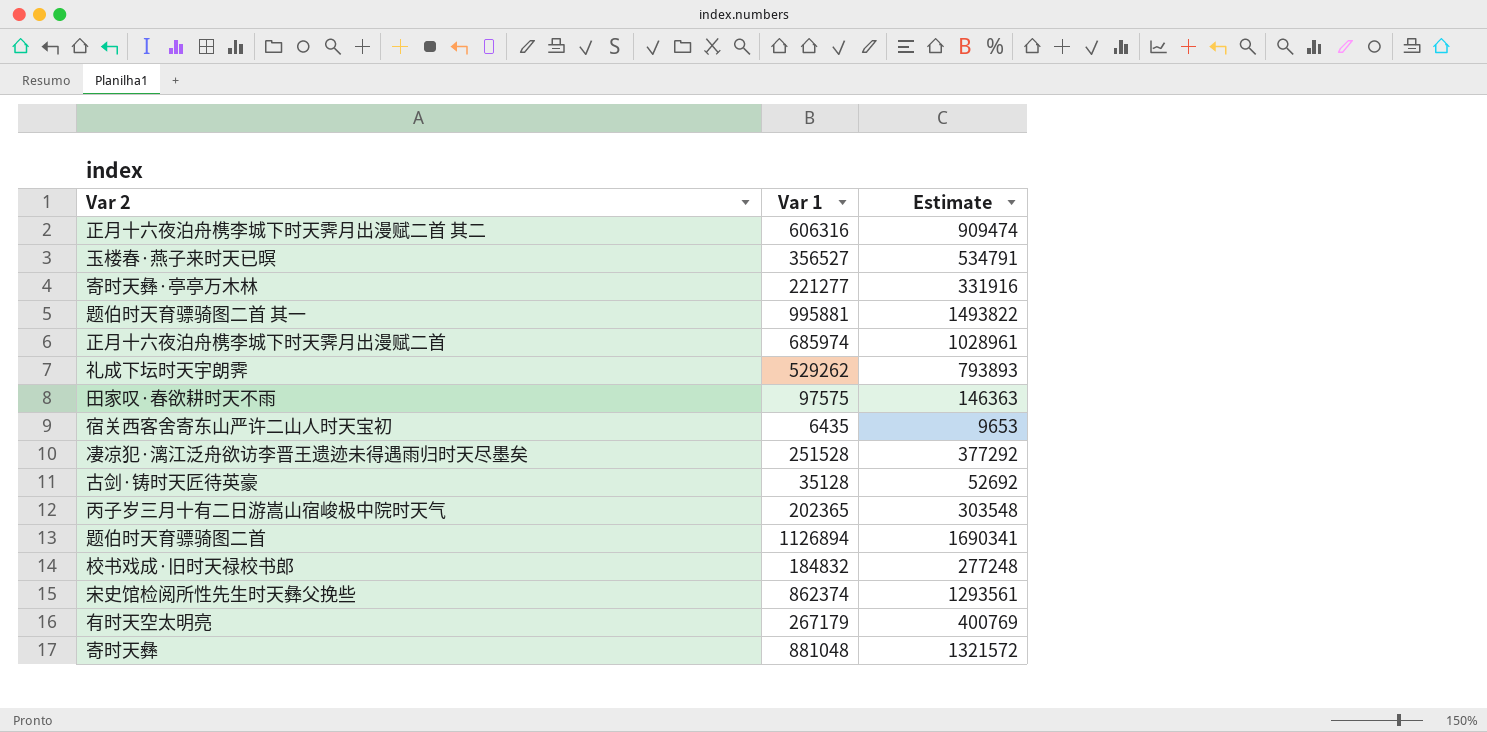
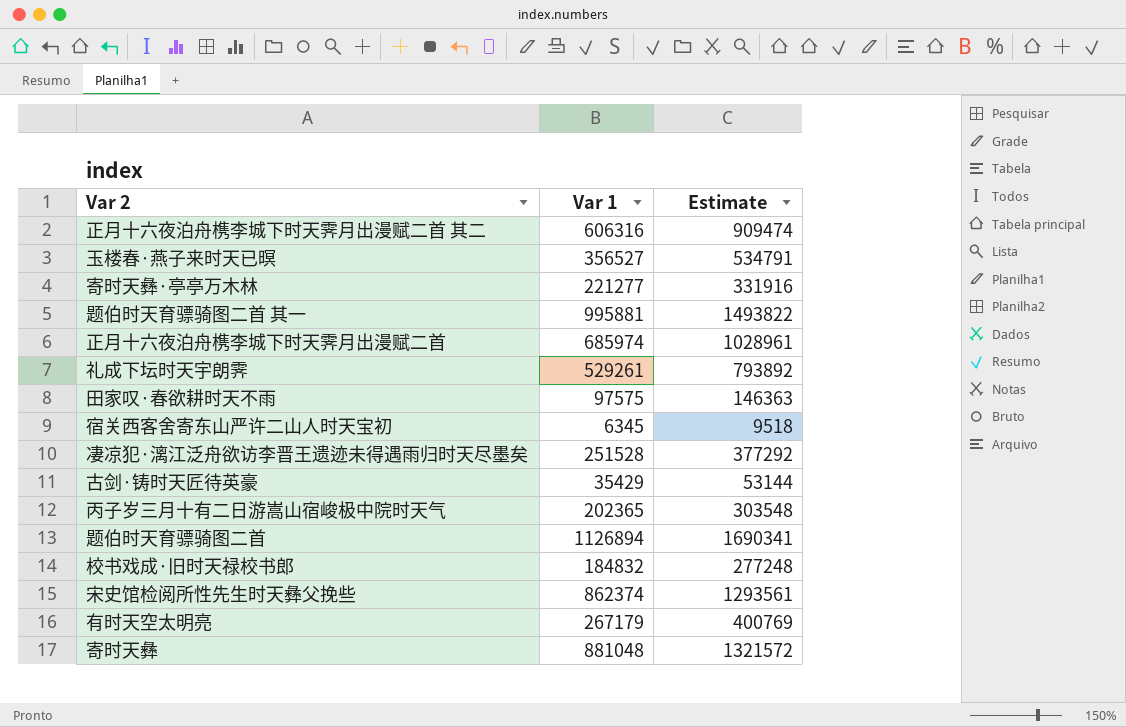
礼成下坛时天宇朗霁 | Var 1: 529262 -> 529261
礼成下坛时天宇朗霁 | Estimate: 793893 -> 793892
宿关西客舍寄东山严许二山人时天宝初 | Var 1: 6435 -> 6345
宿关西客舍寄东山严许二山人时天宝初 | Estimate: 9653 -> 9518
古剑·铸时天匠待英豪 | Var 1: 35128 -> 35429
古剑·铸时天匠待英豪 | Estimate: 52692 -> 53144

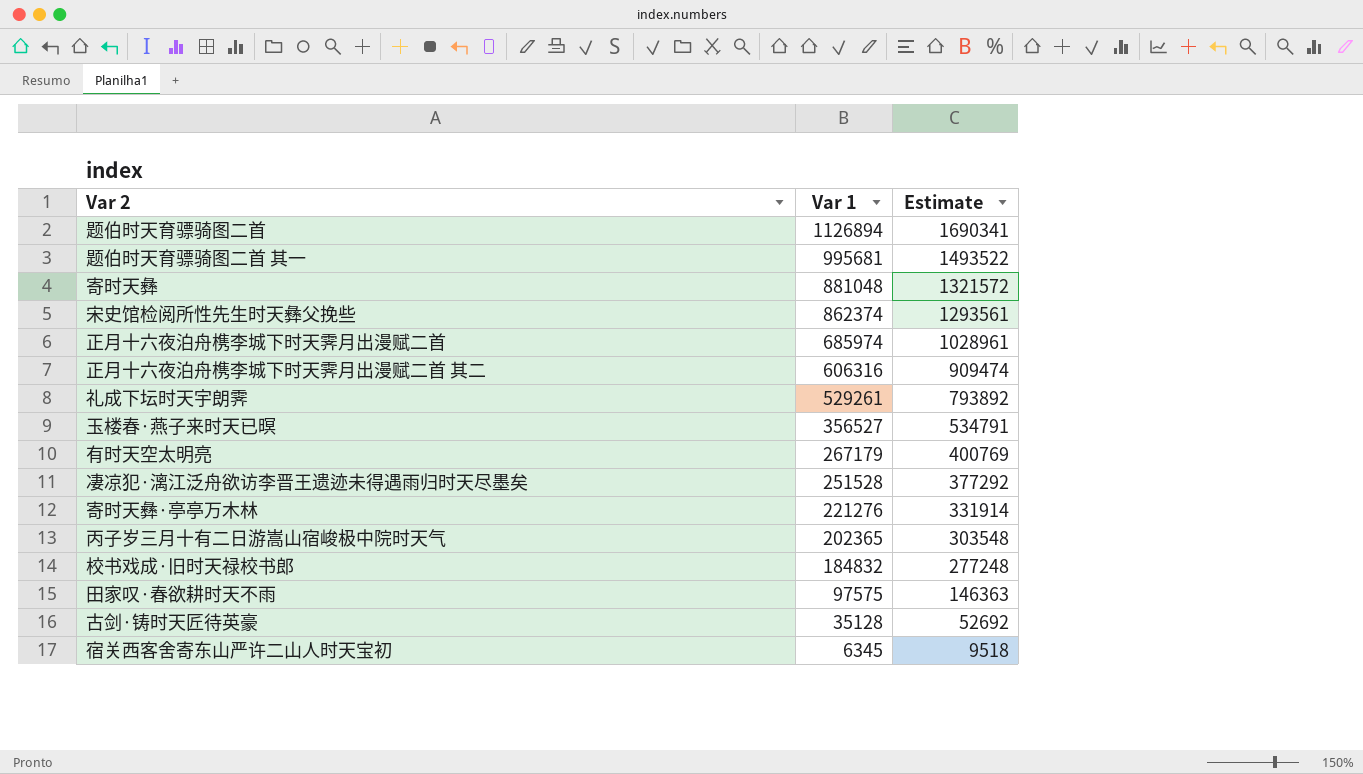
row order: none -> Var 1 descending
题伯时天育骠骑图二首 其一 | Var 1: 995881 -> 995681
题伯时天育骠骑图二首 其一 | Estimate: 1493822 -> 1493522
寄时天彝·亭亭万木林 | Var 1: 221277 -> 221276
寄时天彝·亭亭万木林 | Estimate: 331916 -> 331914
古剑·铸时天匠待英豪 | Var 1: 35429 -> 35128
古剑·铸时天匠待英豪 | Estimate: 53144 -> 52692

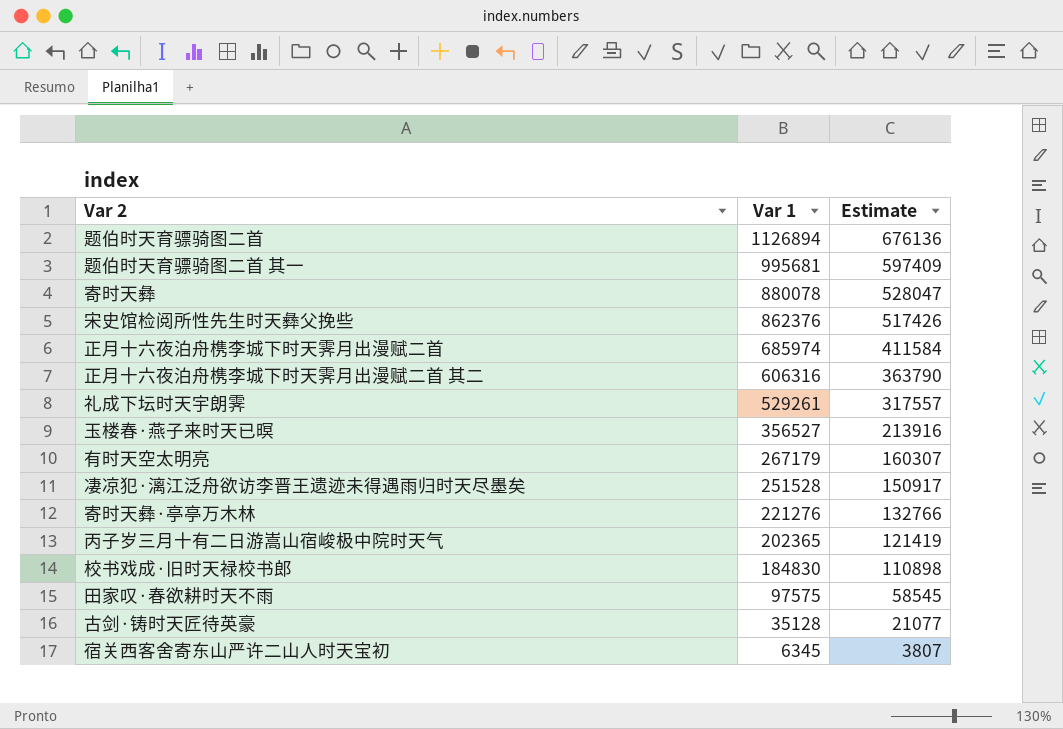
column Estimate | formula: [Var 1] * 1.5 -> [Var 1] * 0.6
寄时天彝 | Var 1: 881048 -> 880078
宋史馆检阅所性先生时天彝父挽些 | Var 1: 862374 -> 862376
校书戏成·旧时天禄校书郎 | Var 1: 184832 -> 184830

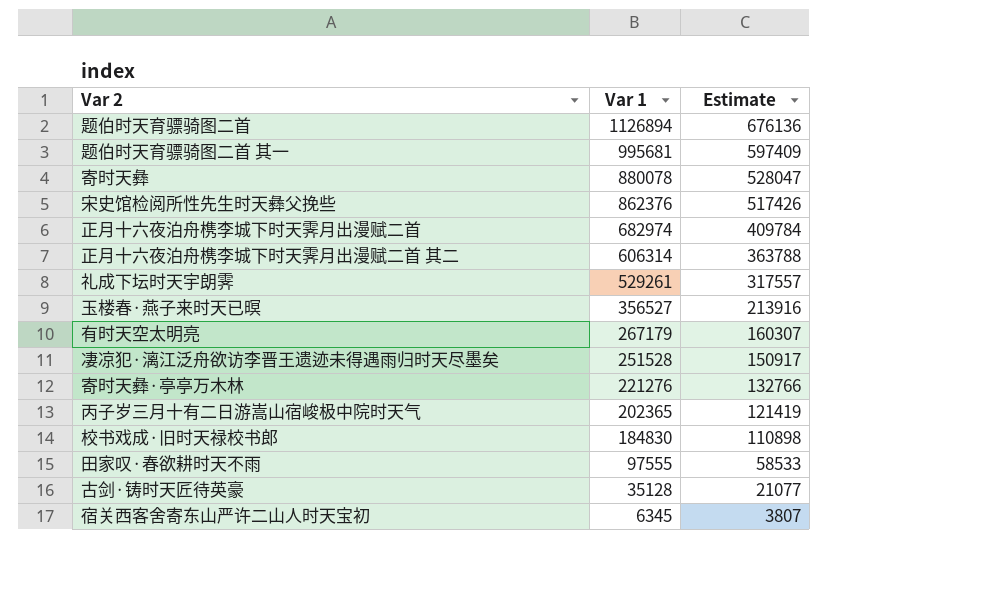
正月十六夜泊舟槜李城下时天霁月出漫赋二首 | Var 1: 685974 -> 682974
正月十六夜泊舟槜李城下时天霁月出漫赋二首 | Estimate: 411584 -> 409784
正月十六夜泊舟槜李城下时天霁月出漫赋二首 其二 | Var 1: 606316 -> 606314
正月十六夜泊舟槜李城下时天霁月出漫赋二首 其二 | Estimate: 363790 -> 363788
田家叹·春欲耕时天不雨 | Var 1: 97575 -> 97555
田家叹·春欲耕时天不雨 | Estimate: 58545 -> 58533

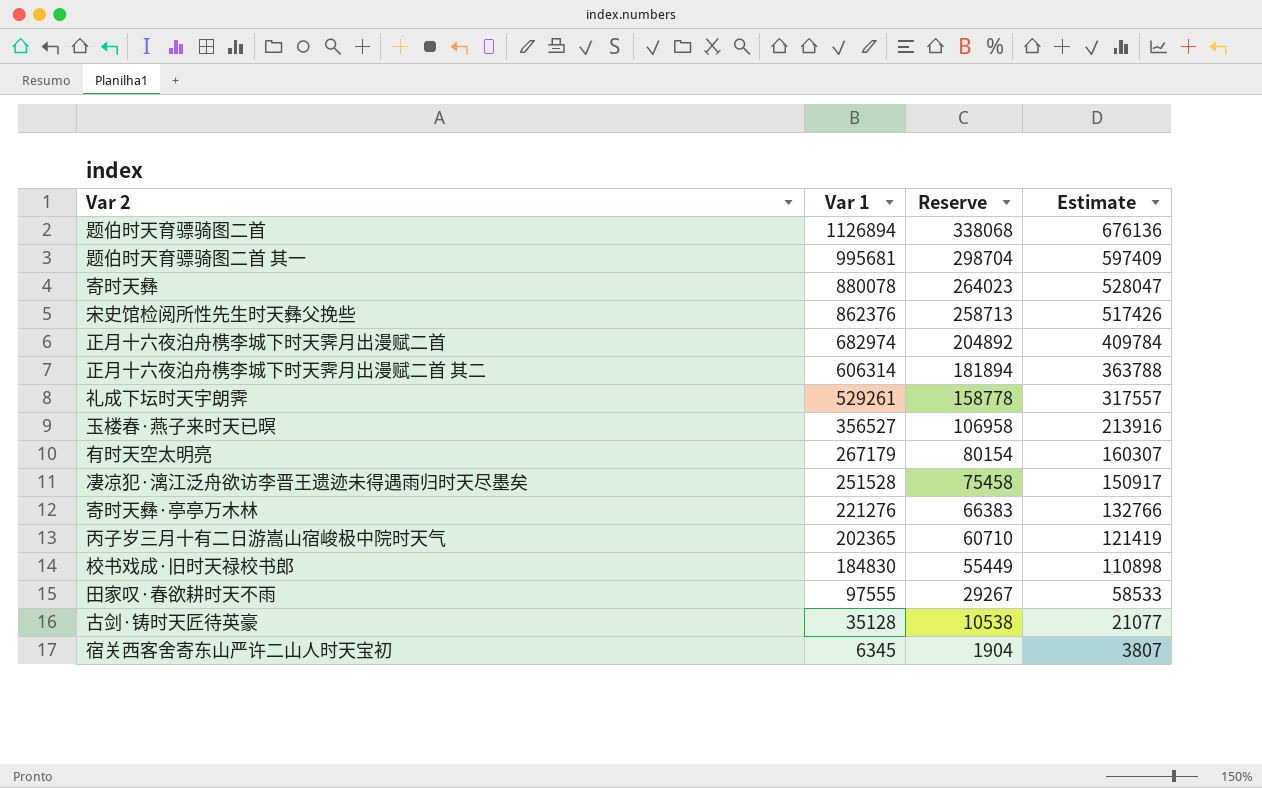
column Reserve | formula: none -> [Var 1] * 0.3

